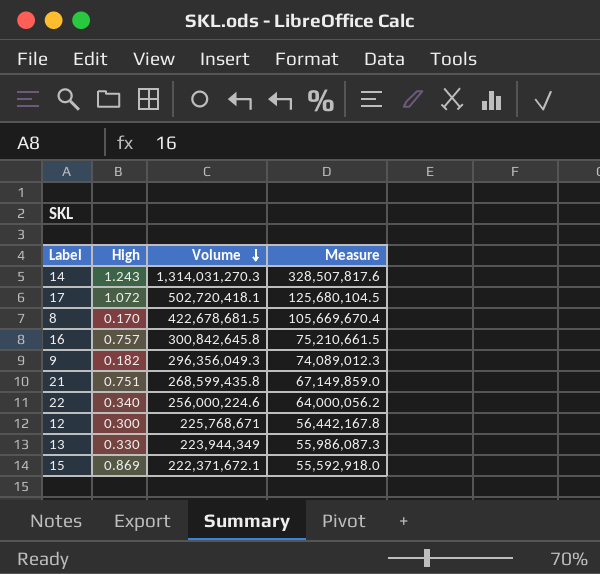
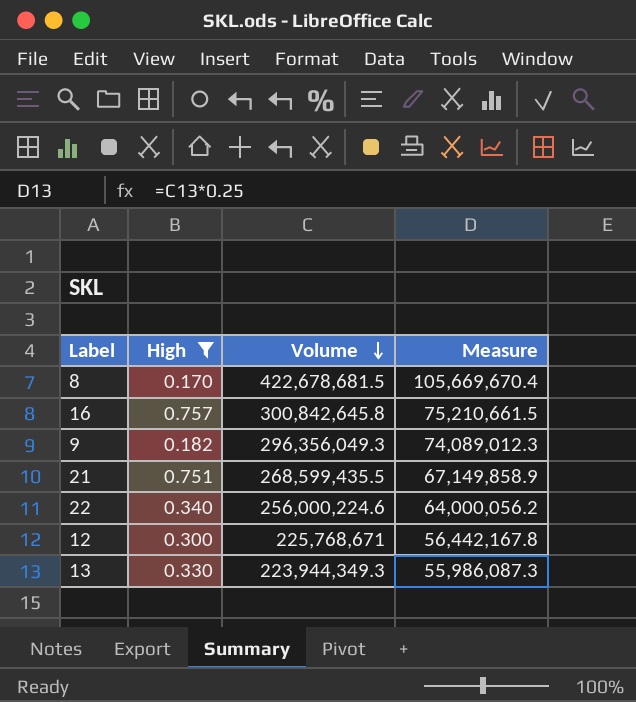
filter: none -> High <= 0.757
21 | Volume: 268,599,435.8 -> 268,599,435.5
21 | Measure: 67,149,859.0 -> 67,149,858.9
13 | Volume: 223,944,349 -> 223,944,349.3

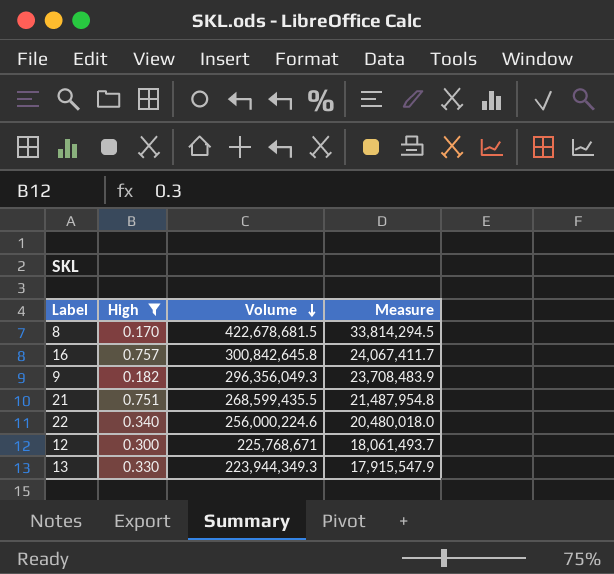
column Measure | formula: [Volume] * 0.25 -> [Volume] * 0.08

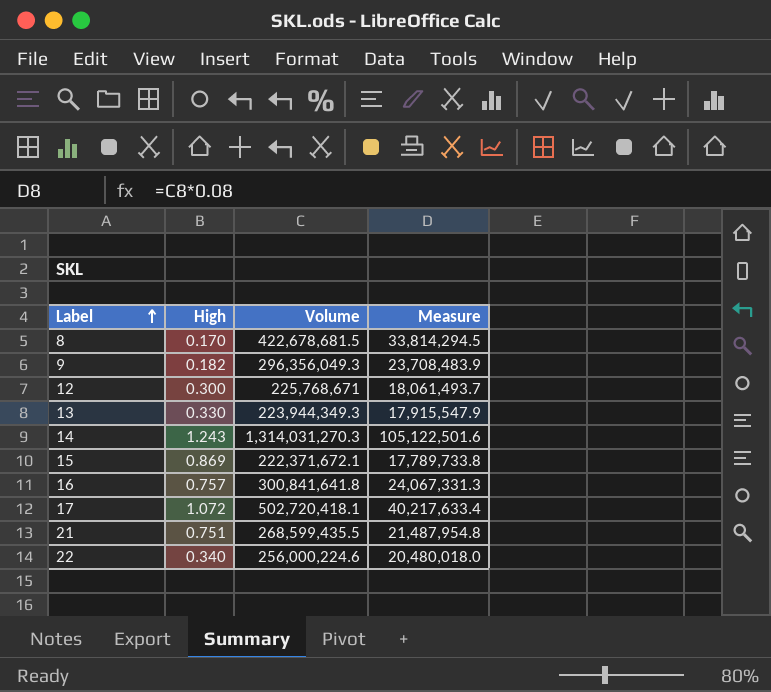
filter: High <= 0.757 -> none
row order: Volume descending -> Label ascending
16 | Volume: 300,842,645.8 -> 300,841,641.8
16 | Measure: 24,067,411.7 -> 24,067,331.3

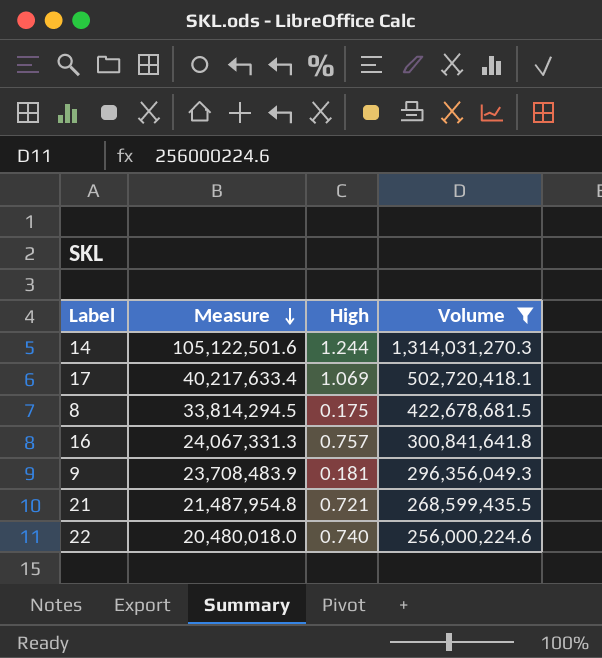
filter: none -> Volume >= 256,000,224.6
row order: Label ascending -> Measure descending
column Measure | position: 4 -> 2
14 | High: 1.243 -> 1.244
17 | High: 1.072 -> 1.069
8 | High: 0.170 -> 0.175
9 | High: 0.182 -> 0.181
21 | High: 0.751 -> 0.721
22 | High: 0.340 -> 0.740

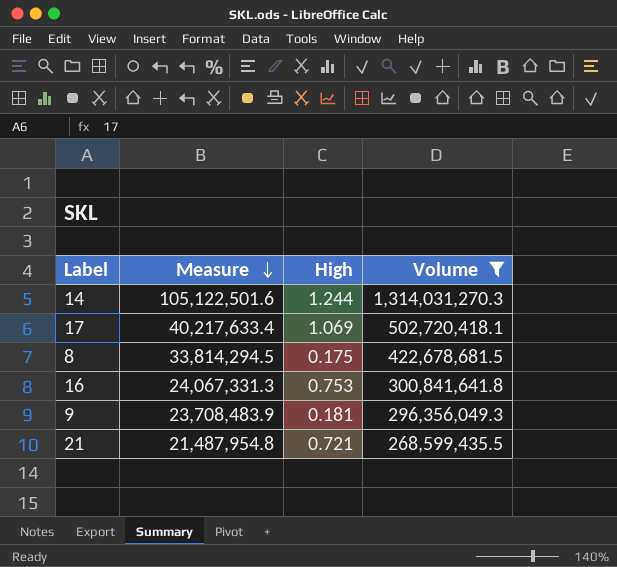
row 22: 20,480,018.0 | 0.740 | 256,000,224.6 -> none
16 | High: 0.757 -> 0.753

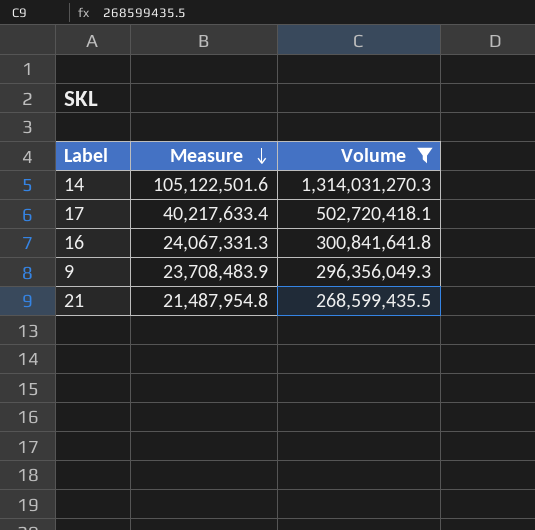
column High | position: 3 -> none
row 8: 33,814,294.5 | 0.175 | 422,678,681.5 -> none

